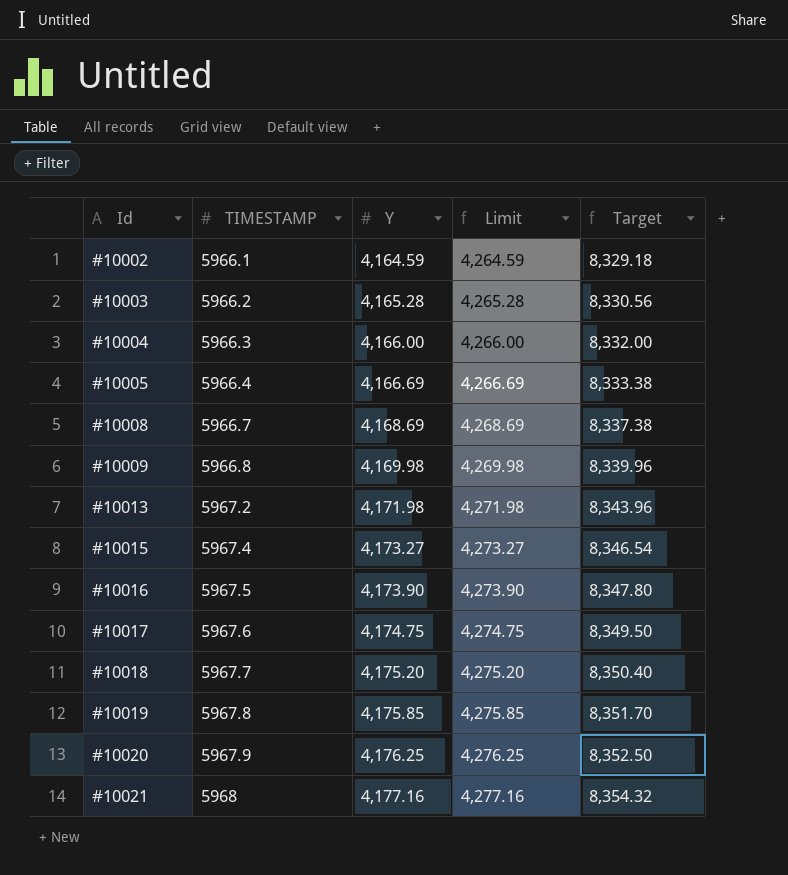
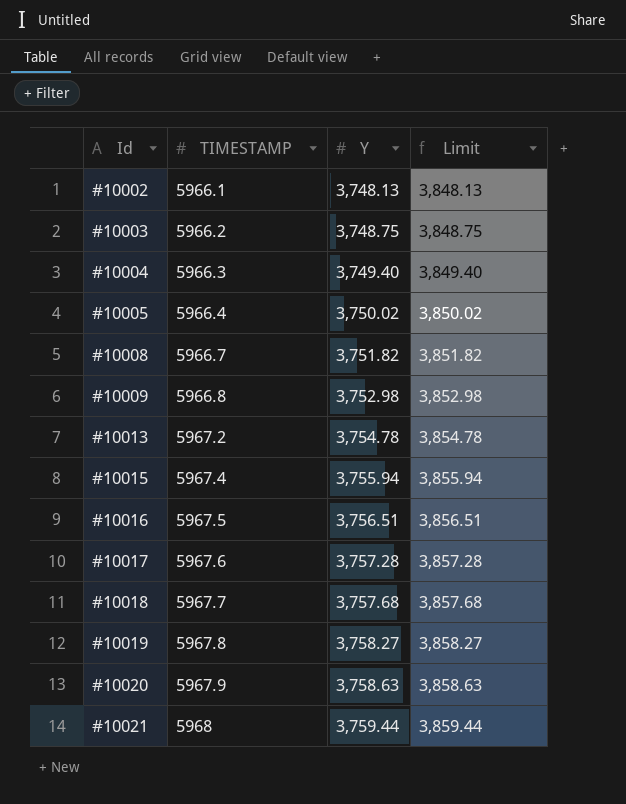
column Target | formula: [Y] * 2 -> none
#10002 | Y: 4,164.59 -> 3,748.13
#10002 | Limit: 4,264.59 -> 3,848.13
#10003 | Y: 4,165.28 -> 3,748.75
#10003 | Limit: 4,265.28 -> 3,848.75
#10004 | Y: 4,166.00 -> 3,749.40
#10004 | Limit: 4,266.00 -> 3,849.40
#10005 | Y: 4,166.69 -> 3,750.02
#10005 | Limit: 4,266.69 -> 3,850.02
#10008 | Y: 4,168.69 -> 3,751.82
#10008 | Limit: 4,268.69 -> 3,851.82
#10009 | Y: 4,169.98 -> 3,752.98
#10009 | Limit: 4,269.98 -> 3,852.98
#10013 | Y: 4,171.98 -> 3,754.78
#10013 | Limit: 4,271.98 -> 3,854.78
#10015 | Y: 4,173.27 -> 3,755.94
#10015 | Limit: 4,273.27 -> 3,855.94
#10016 | Y: 4,173.90 -> 3,756.51
#10016 | Limit: 4,273.90 -> 3,856.51
#10017 | Y: 4,174.75 -> 3,757.28
#10017 | Limit: 4,274.75 -> 3,857.28
#10018 | Y: 4,175.20 -> 3,757.68
#10018 | Limit: 4,275.20 -> 3,857.68
#10019 | Y: 4,175.85 -> 3,758.27
#10019 | Limit: 4,275.85 -> 3,858.27
#10020 | Y: 4,176.25 -> 3,758.63
#10020 | Limit: 4,276.25 -> 3,858.63
#10021 | Y: 4,177.16 -> 3,759.44
#10021 | Limit: 4,277.16 -> 3,859.44

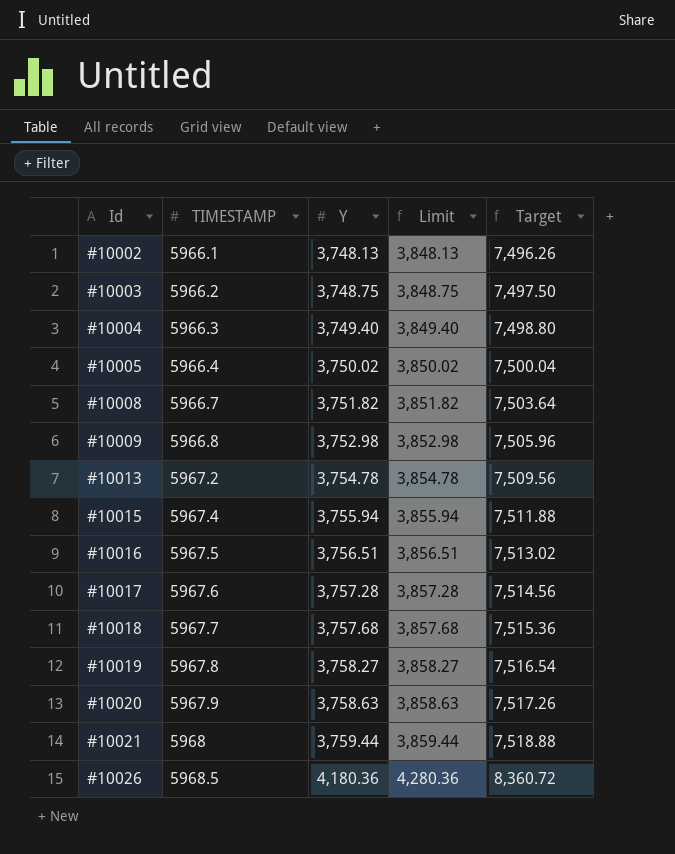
column Target | formula: none -> [Y] * 2
row #10026: none -> 5968.5 | 4,180.36 | 4,280.36 | 8,360.72

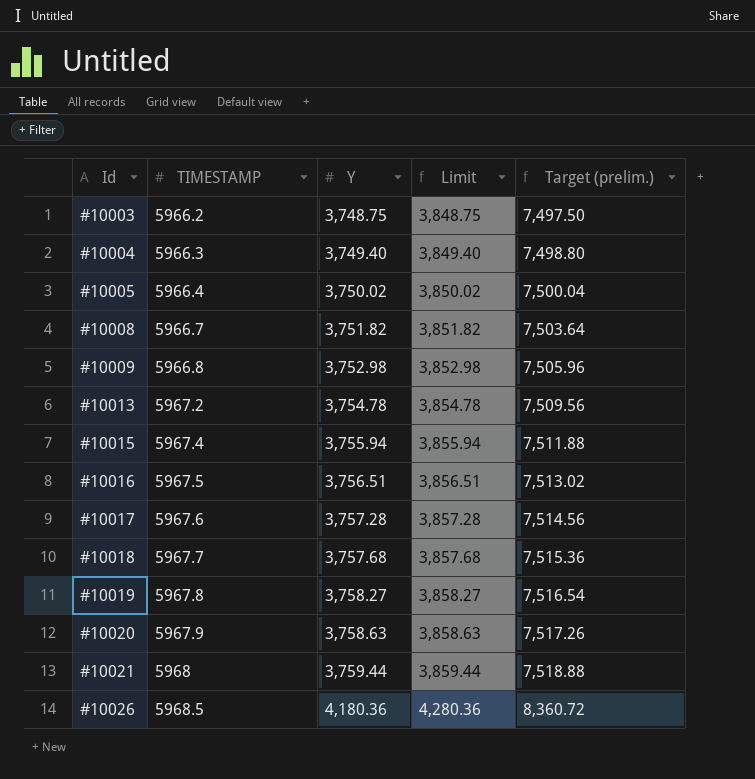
column name: Target -> Target (prelim.)
row #10002: 5966.1 | 3,748.13 | 3,848.13 | 7,496.26 -> none

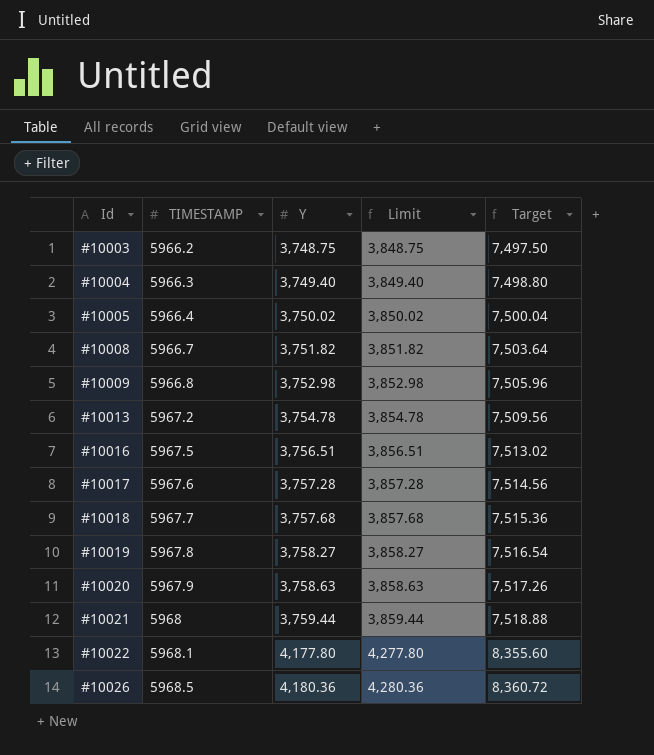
column name: Target (prelim.) -> Target
row #10015: 5967.4 | 3,755.94 | 3,855.94 | 7,511.88 -> none
row #10022: none -> 5968.1 | 4,177.80 | 4,277.80 | 8,355.60

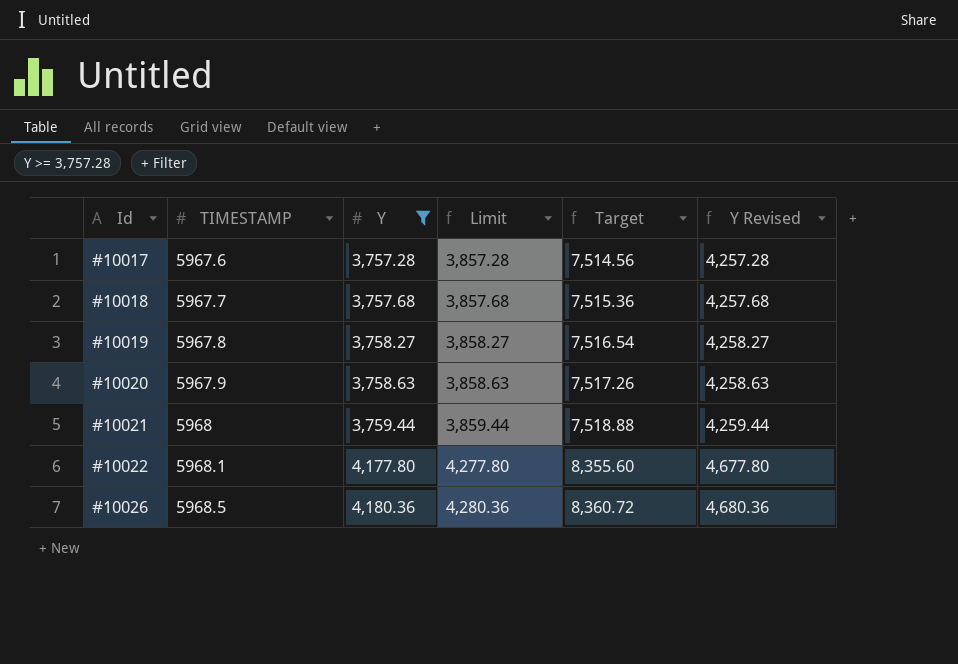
filter: none -> Y >= 3,757.28
column Y Revised | formula: none -> [Y] + 500

